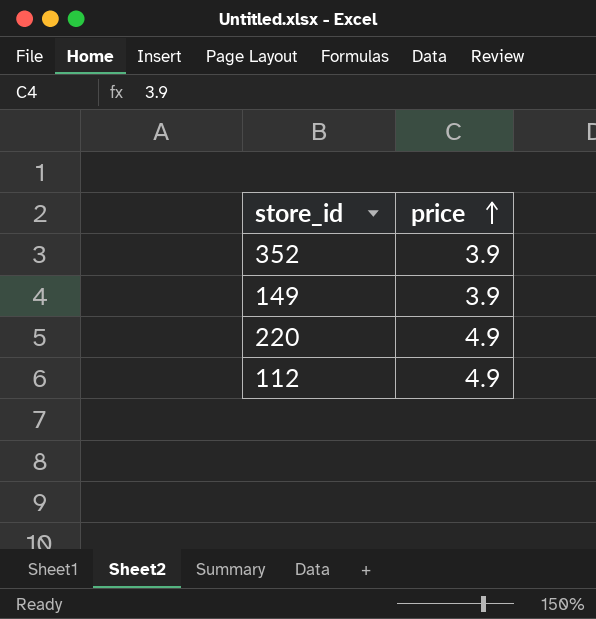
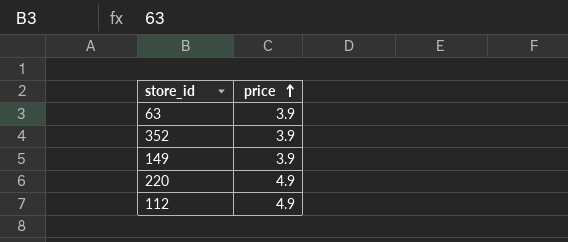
row 63: none -> 3.9

